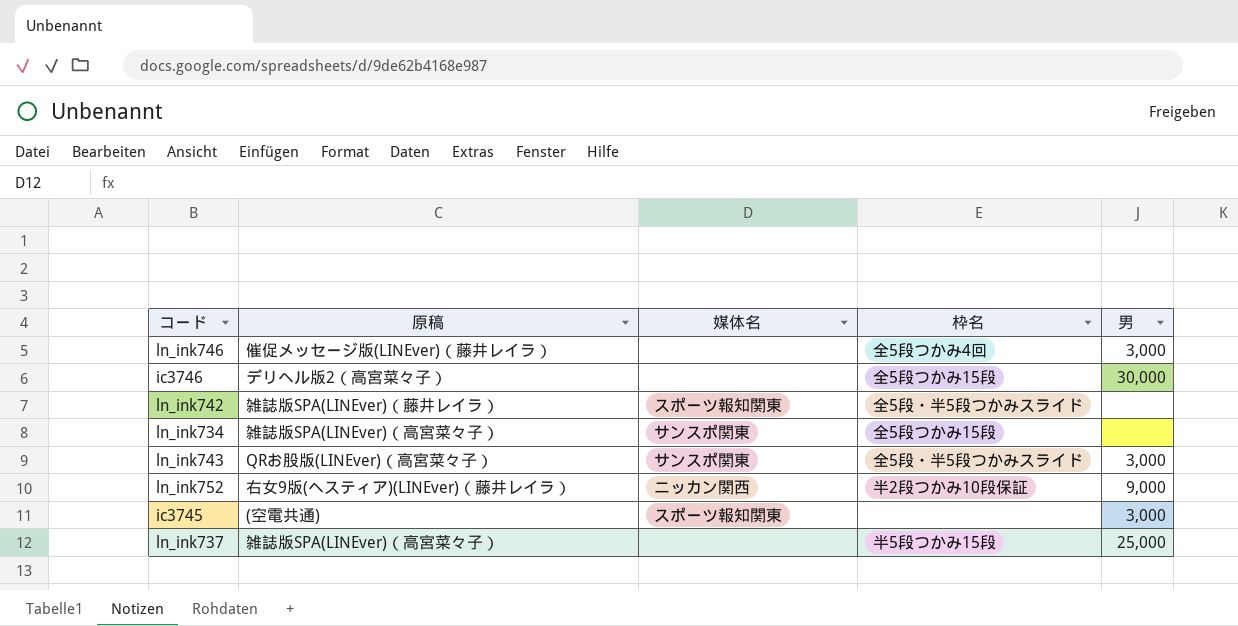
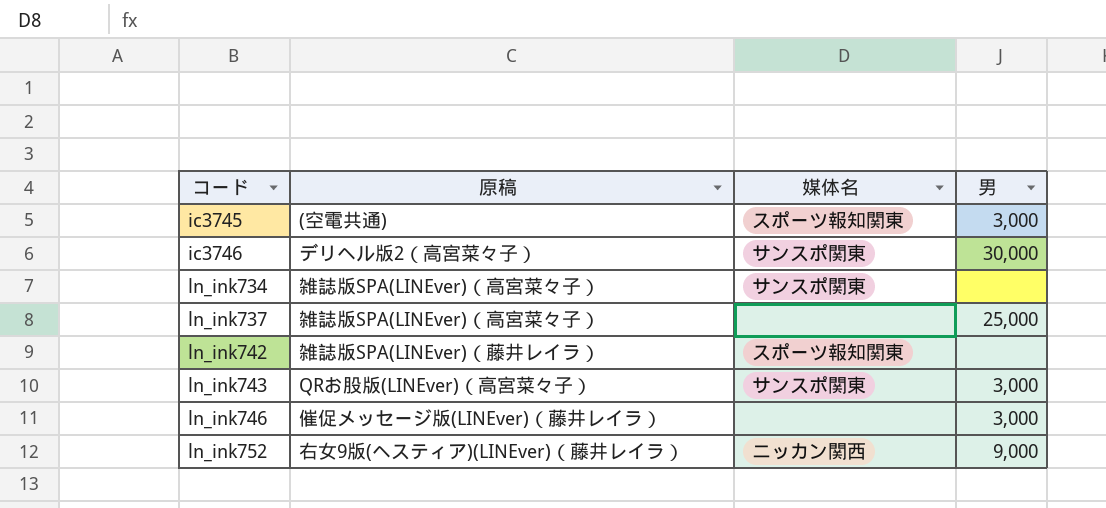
row order: none -> コード ascending
column 枠名 | position: 4 -> none
ic3746 | 媒体名: none -> サンスポ関東

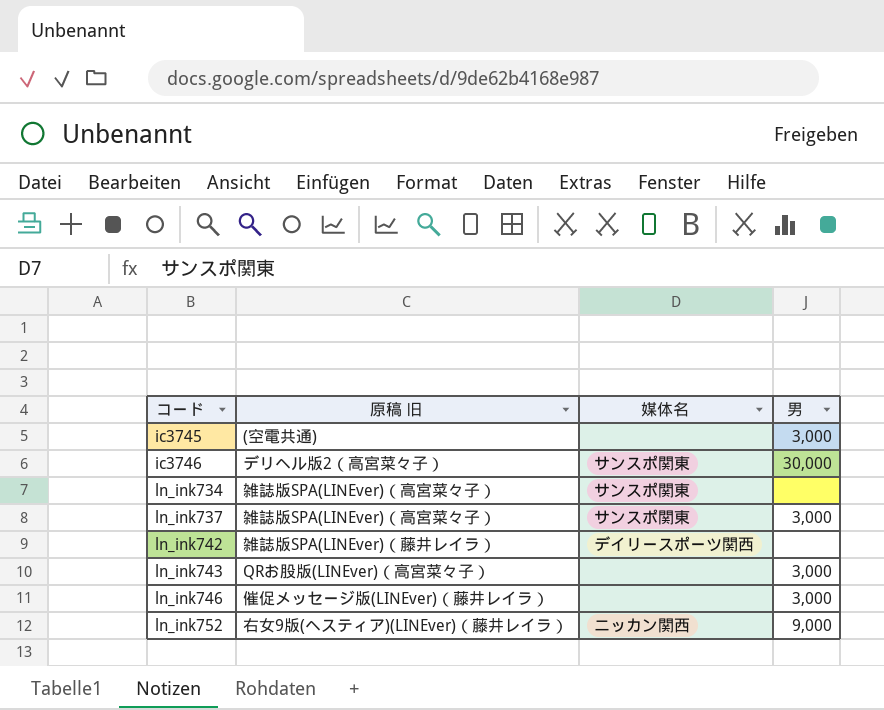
column name: 原稿 -> 原稿 旧
ic3745 | 媒体名: スポーツ報知関東 -> none
ln_ink737 | 媒体名: none -> サンスポ関東
ln_ink737 | 男: 25,000 -> 3,000
ln_ink742 | 媒体名: スポーツ報知関東 -> デイリースポーツ関西
ln_ink743 | 媒体名: サンスポ関東 -> none

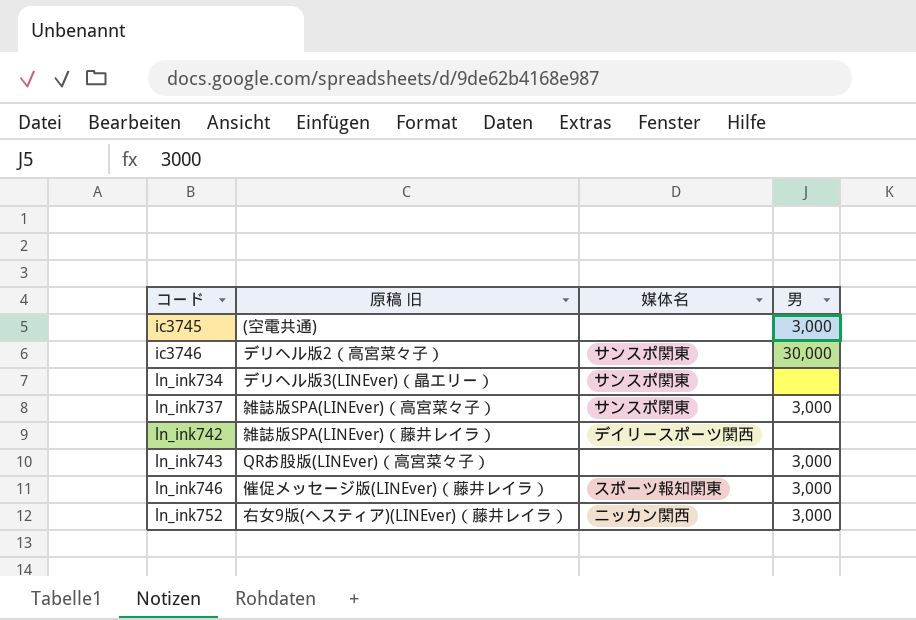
ln_ink734 | 原稿 旧: 雑誌版SPA(LINEver)（高宮菜々子） -> デリヘル版3(LINEver)（晶エリー）
ln_ink746 | 媒体名: none -> スポーツ報知関東
ln_ink752 | 男: 9,000 -> 3,000

